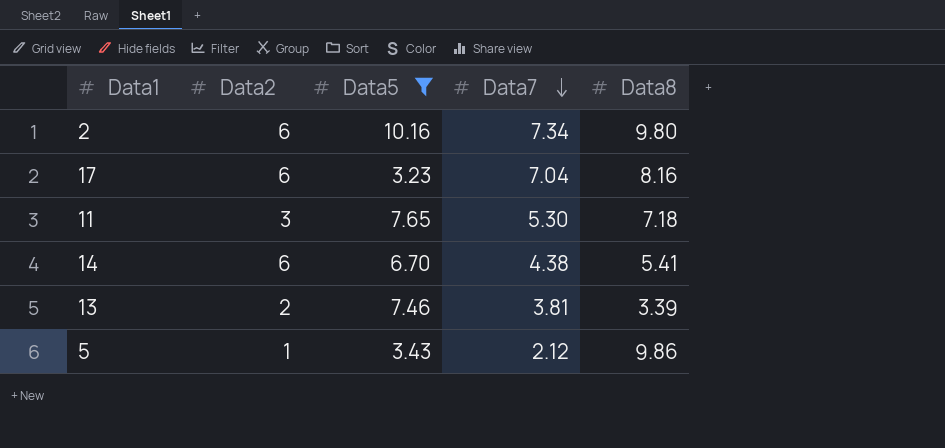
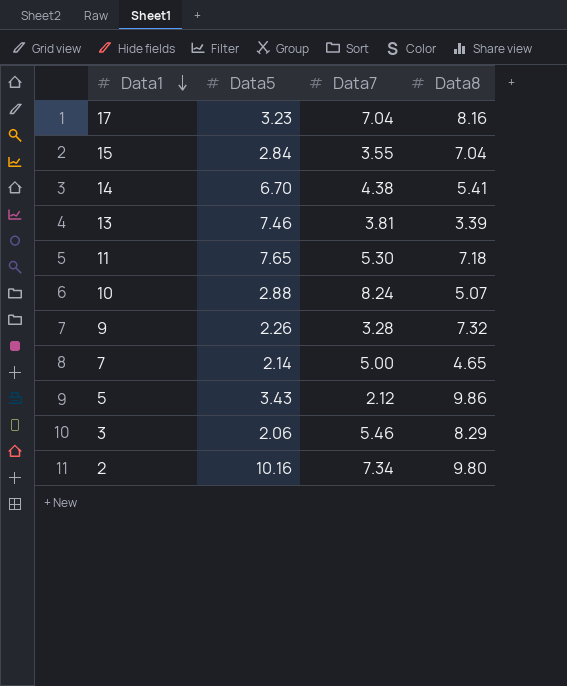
filter: Data5 >= 3.23 -> none
row order: Data7 descending -> Data1 descending
column Data2 | position: 2 -> none

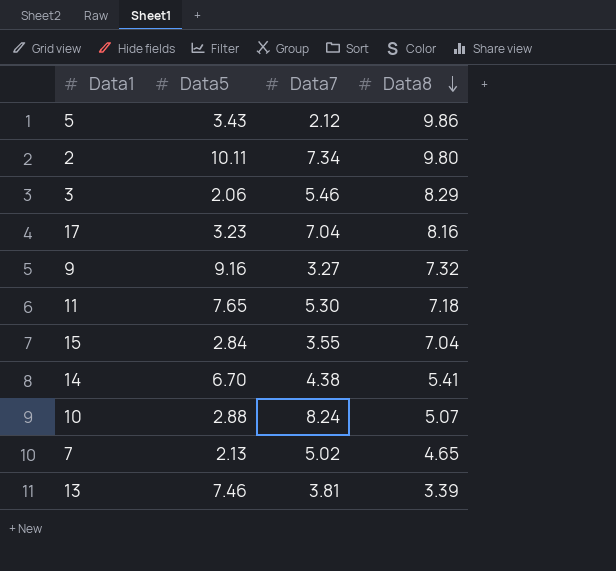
row order: Data1 descending -> Data8 descending
2 | Data5: 10.16 -> 10.11
9 | Data5: 2.26 -> 9.16
9 | Data7: 3.28 -> 3.27
7 | Data5: 2.14 -> 2.13
7 | Data7: 5.00 -> 5.02

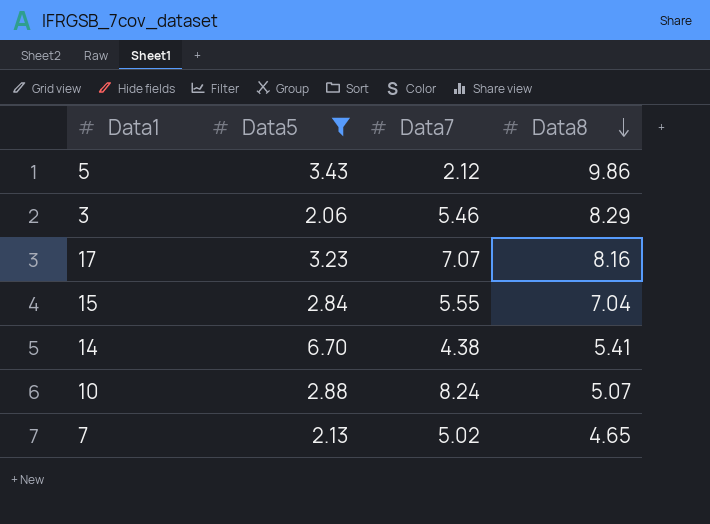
filter: none -> Data5 <= 6.70
17 | Data7: 7.04 -> 7.07
15 | Data7: 3.55 -> 5.55

